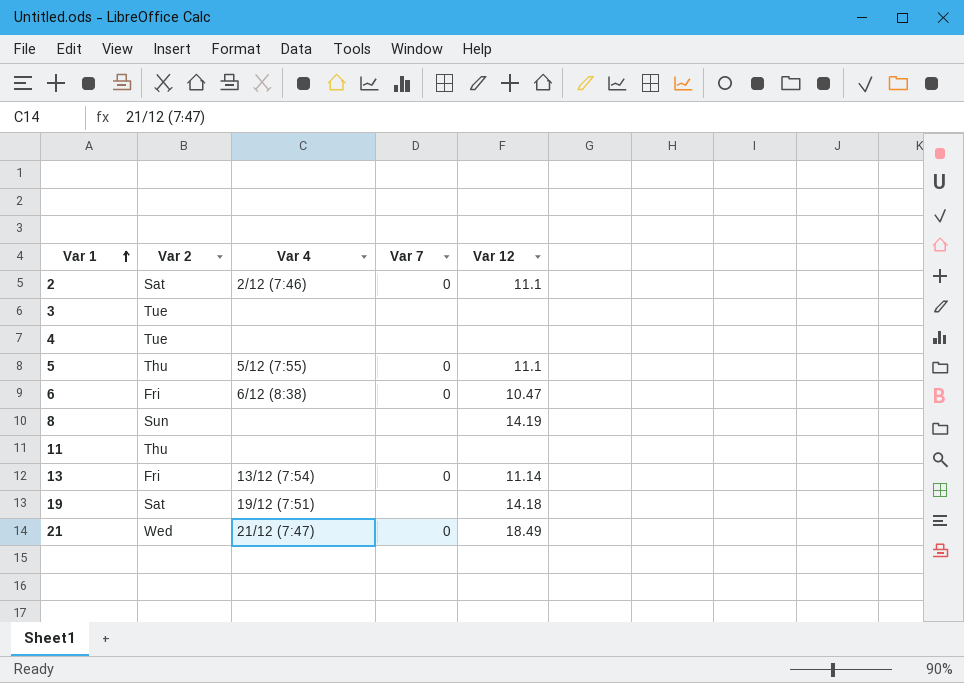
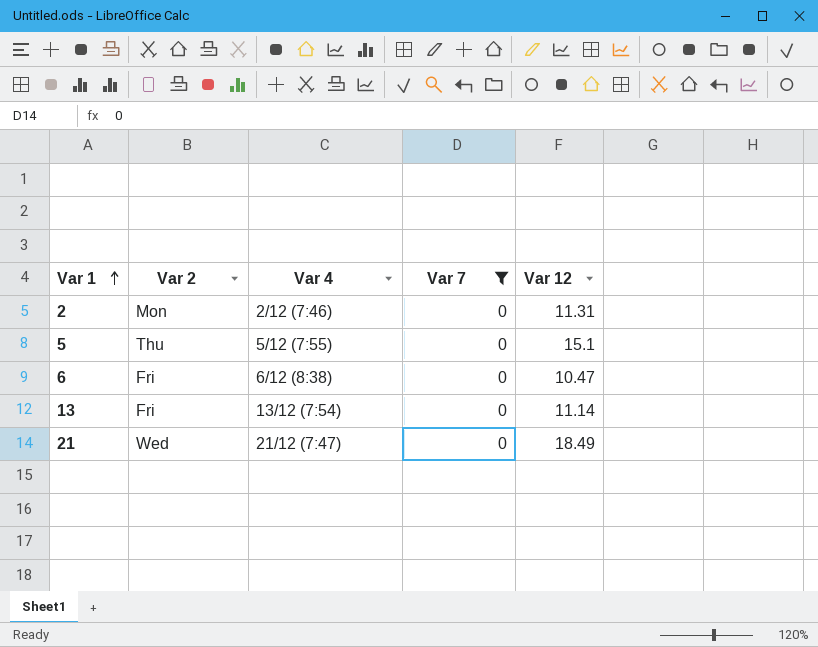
filter: none -> Var 7 = 0
2 | Var 2: Sat -> Mon
2 | Var 12: 11.1 -> 11.31
5 | Var 12: 11.1 -> 15.1

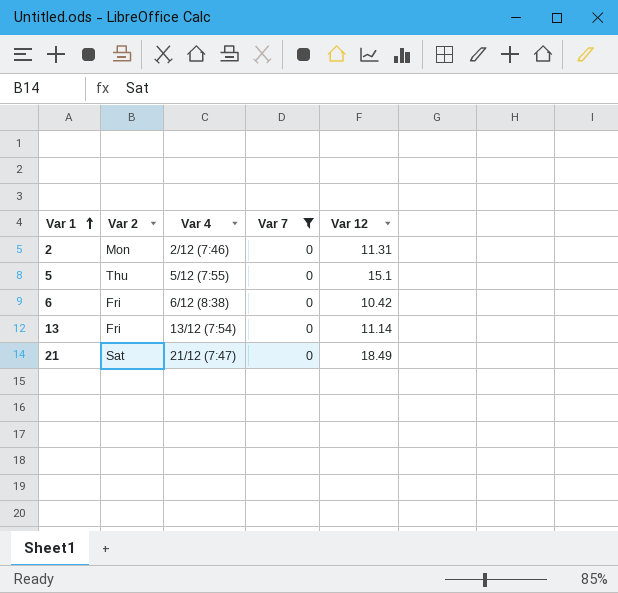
6 | Var 12: 10.47 -> 10.42
21 | Var 2: Wed -> Sat

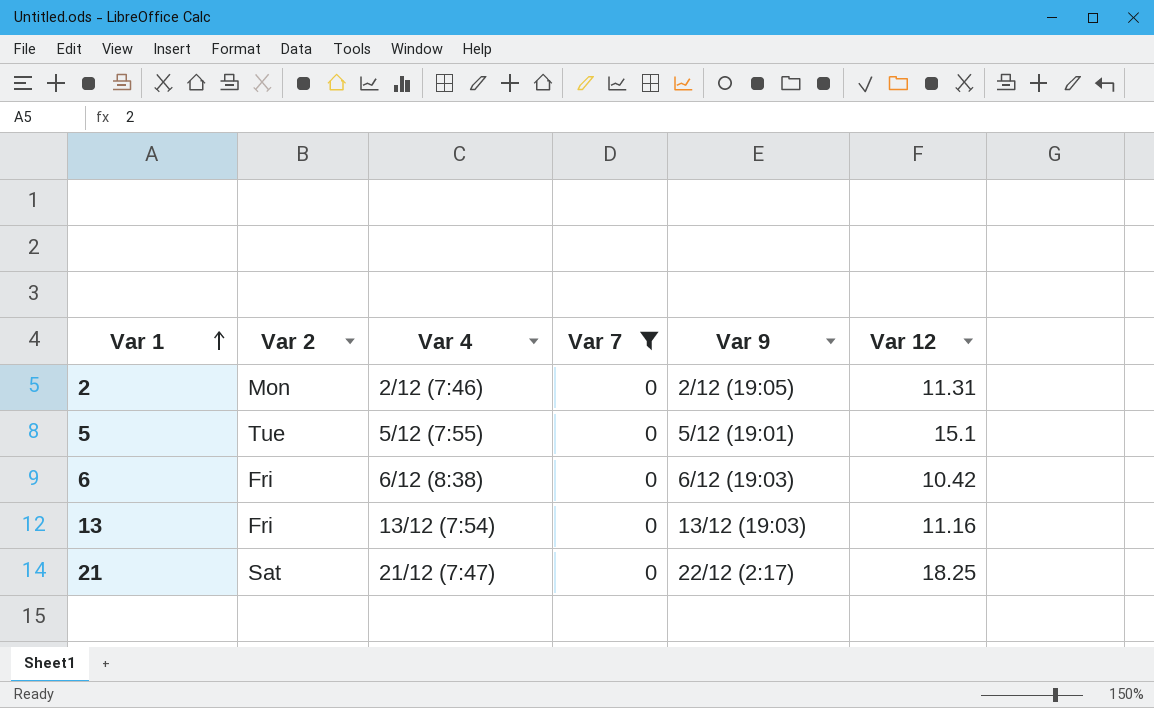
column Var 9 | position: none -> 5
5 | Var 2: Thu -> Tue
13 | Var 12: 11.14 -> 11.16
21 | Var 12: 18.49 -> 18.25

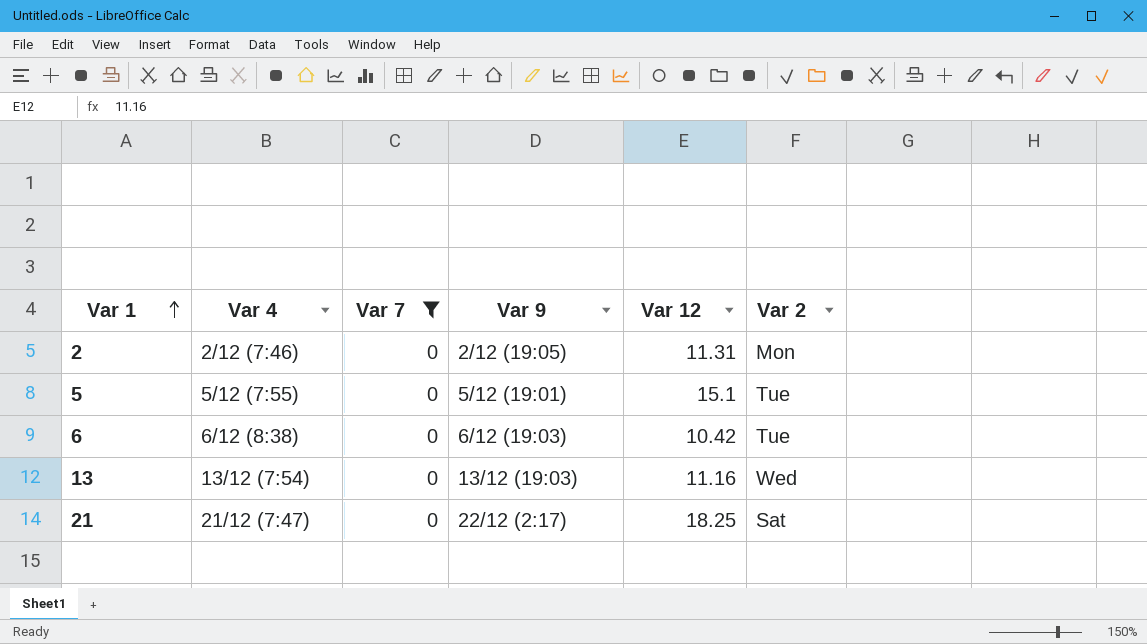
column Var 2 | position: 2 -> 6
6 | Var 2: Fri -> Tue
13 | Var 2: Fri -> Wed

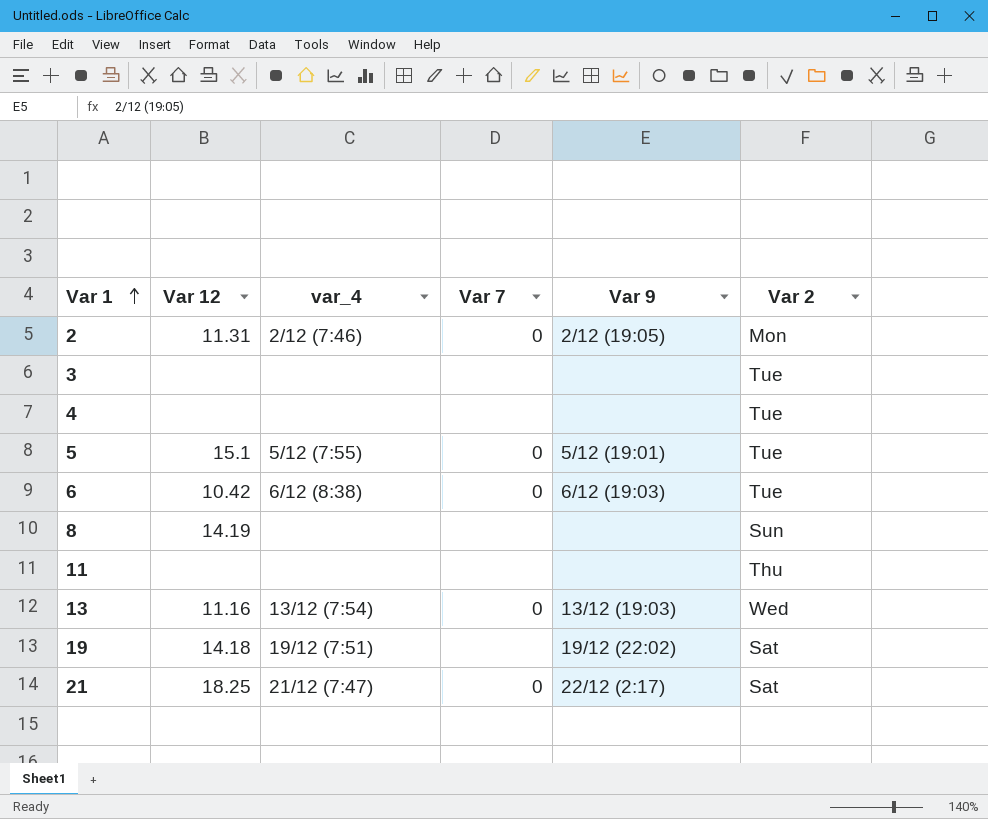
filter: Var 7 = 0 -> none
column Var 12 | position: 5 -> 2
column name: Var 4 -> var_4

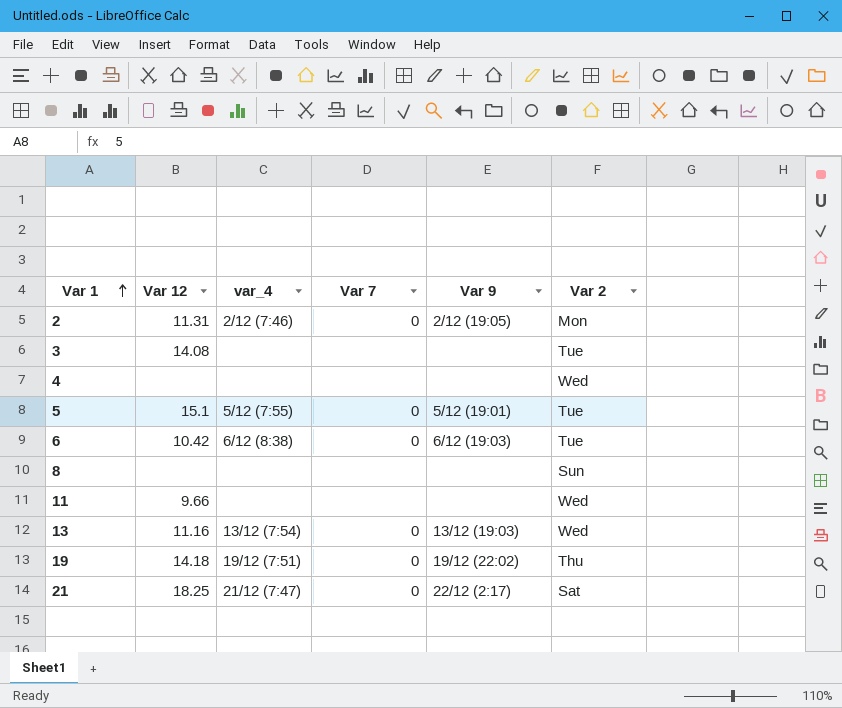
3 | Var 12: none -> 14.08
4 | Var 2: Tue -> Wed
8 | Var 12: 14.19 -> none
11 | Var 12: none -> 9.66
11 | Var 2: Thu -> Wed
19 | Var 7: none -> 0
19 | Var 2: Sat -> Thu

